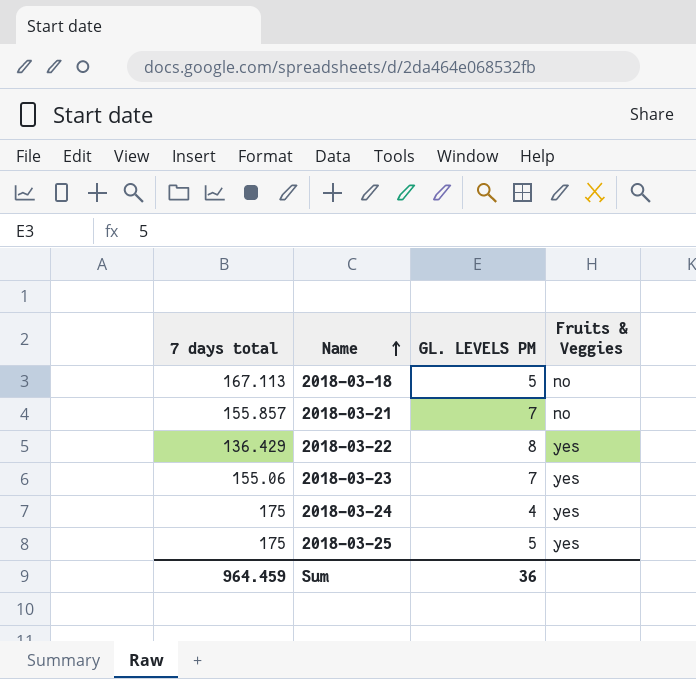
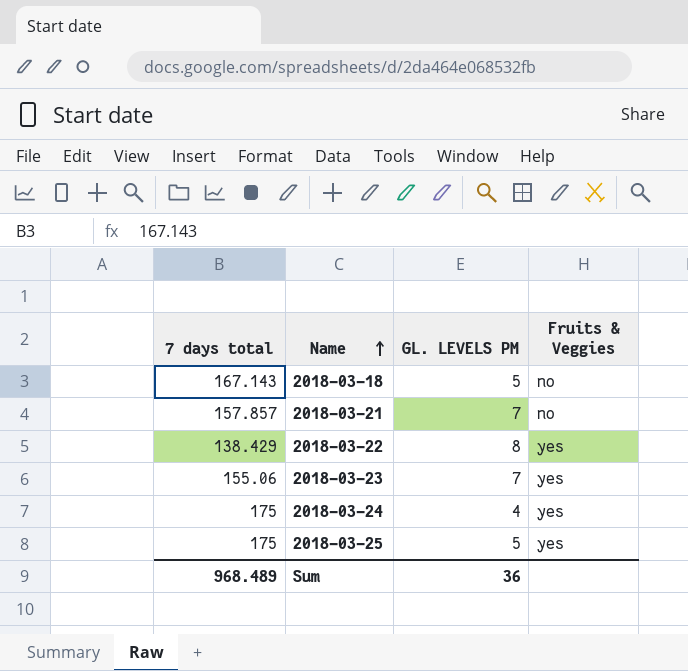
2018-03-18 | 7 days total: 167.113 -> 167.143
2018-03-21 | 7 days total: 155.857 -> 157.857
2018-03-22 | 7 days total: 136.429 -> 138.429
Sum | 7 days total: 964.459 -> 968.489

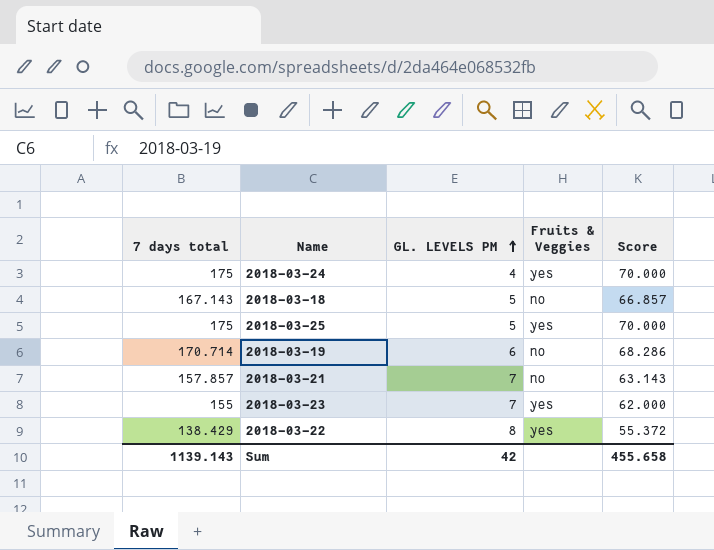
row order: Name ascending -> GL. LEVELS PM ascending
column Score | formula: none -> [7 days total] * 0.4
row 2018-03-19: none -> 170.714 | 6 | no | 68.286
2018-03-23 | 7 days total: 155.06 -> 155
Sum | 7 days total: 968.489 -> 1139.143
Sum | GL. LEVELS PM: 36 -> 42

